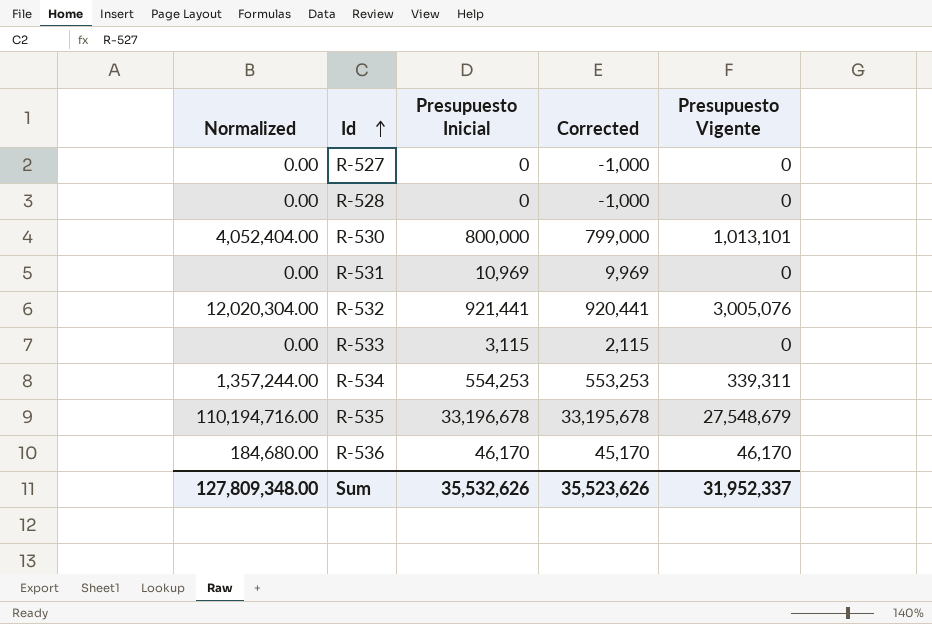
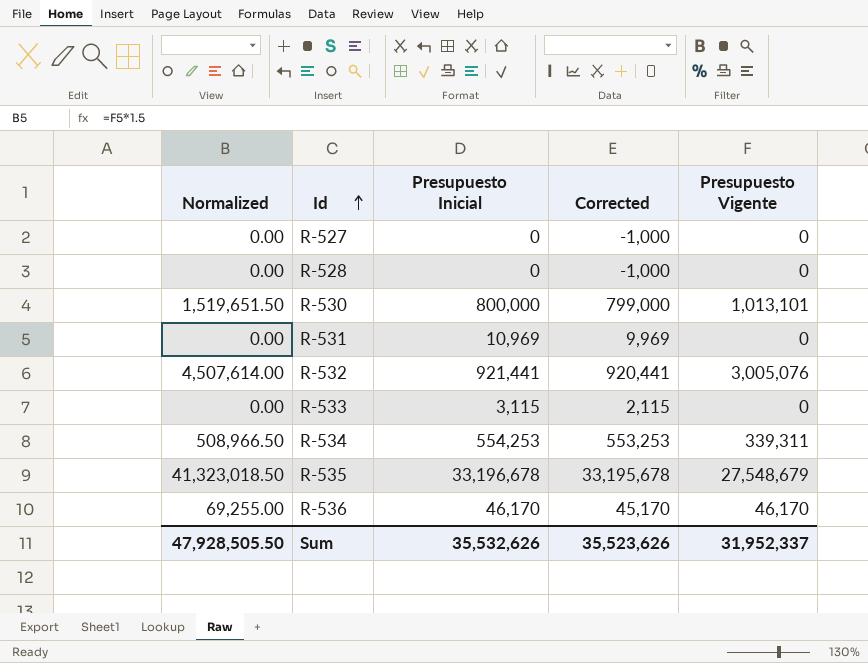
column Normalized | formula: [Presupuesto Vigente] * 4 -> [Presupuesto Vigente] * 1.5
Sum | Normalized: 127,809,348.00 -> 47,928,505.50

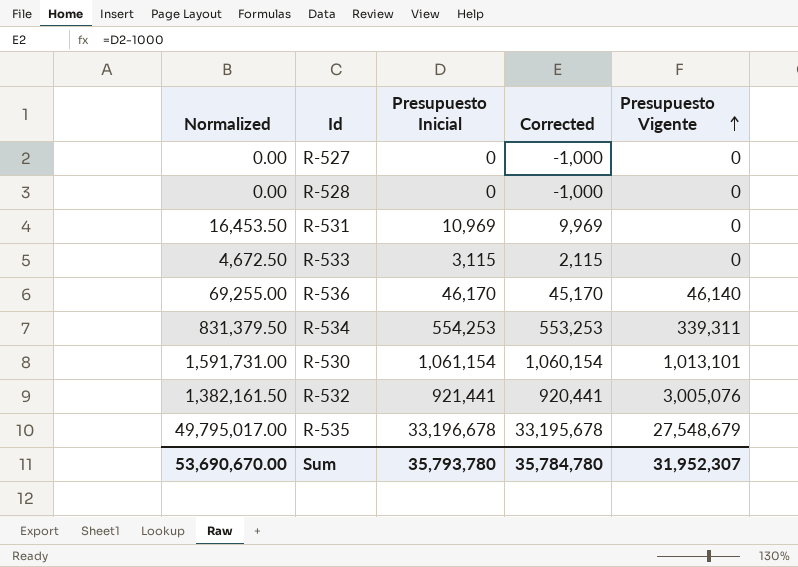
row order: Id ascending -> Presupuesto Vigente ascending
column Normalized | formula: [Presupuesto Vigente] * 1.5 -> [Presupuesto Inicial] * 1.5
R-536 | Presupuesto Vigente: 46,170 -> 46,140
R-530 | Presupuesto Inicial: 800,000 -> 1,061,154
R-530 | Corrected: 799,000 -> 1,060,154
Sum | Normalized: 47,928,505.50 -> 53,690,670.00
Sum | Presupuesto Inicial: 35,532,626 -> 35,793,780
Sum | Corrected: 35,523,626 -> 35,784,780
Sum | Presupuesto Vigente: 31,952,337 -> 31,952,307

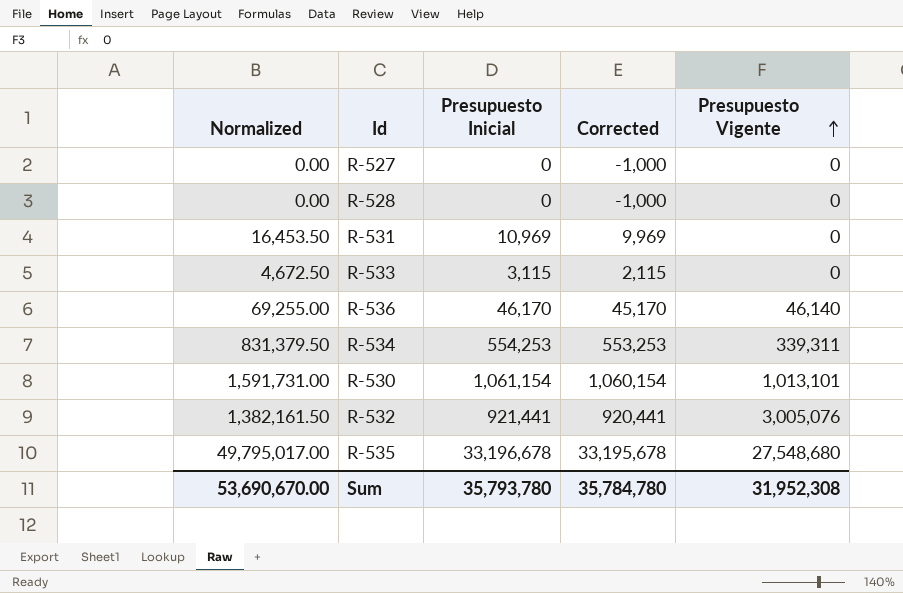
R-535 | Presupuesto Vigente: 27,548,679 -> 27,548,680
Sum | Presupuesto Vigente: 31,952,307 -> 31,952,308

